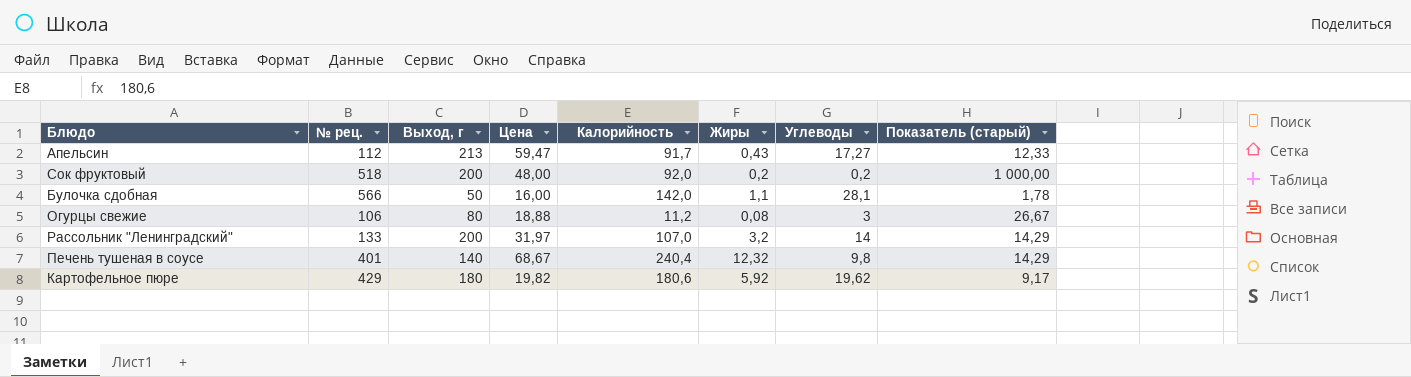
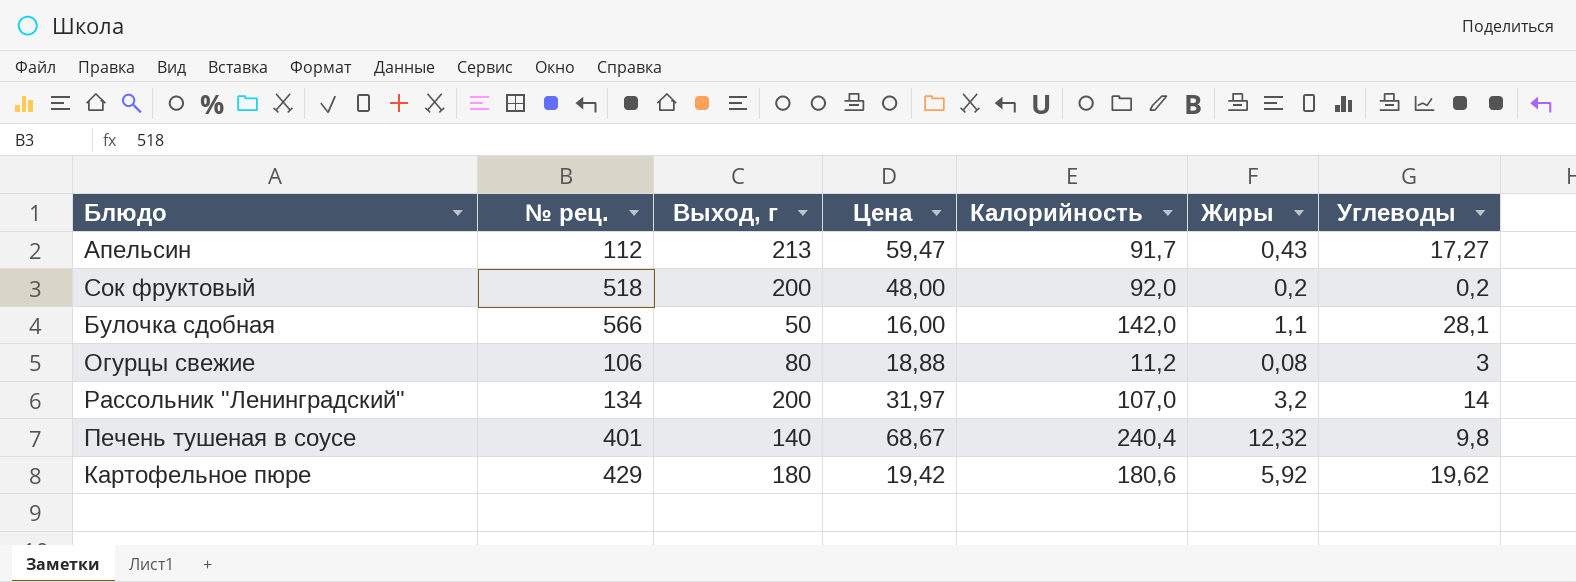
column Показатель (старый) | formula: [Выход, г] / [Углеводы] -> none
Рассольник "Ленинградский" | № рец.: 133 -> 134
Картофельное пюре | Цена: 19,82 -> 19,42

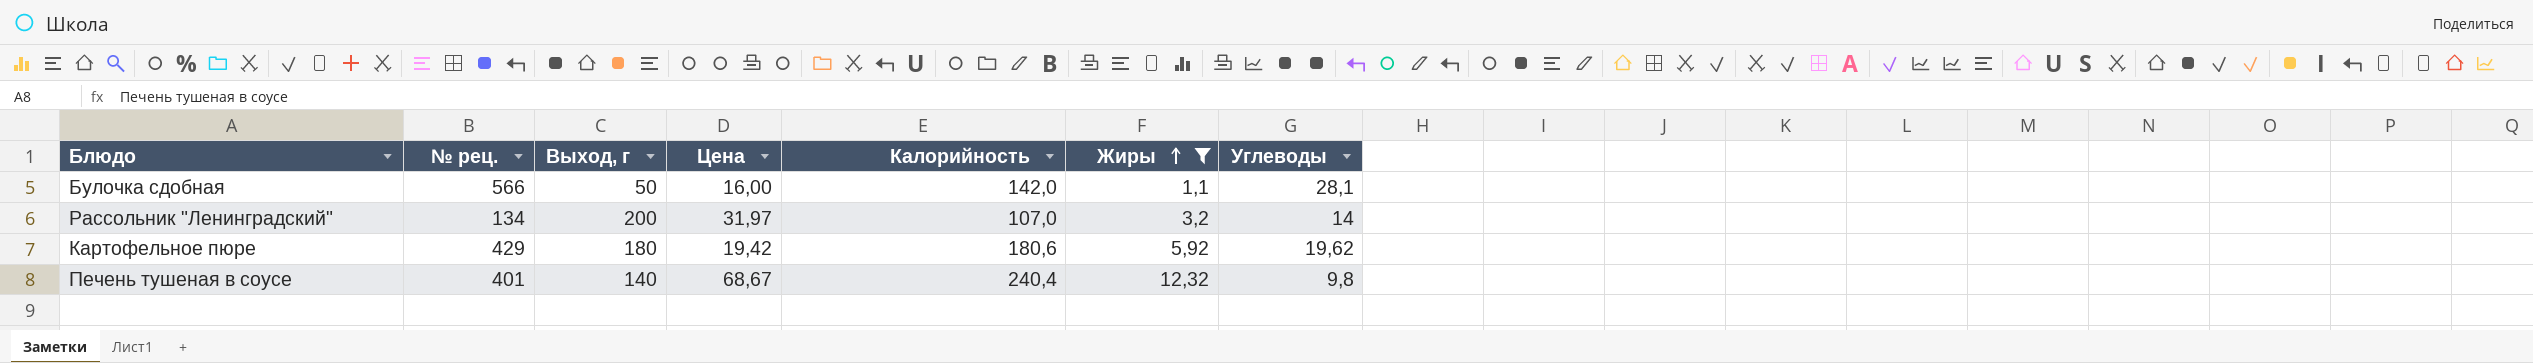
filter: none -> Жиры >= 1,1
row order: none -> Жиры ascending

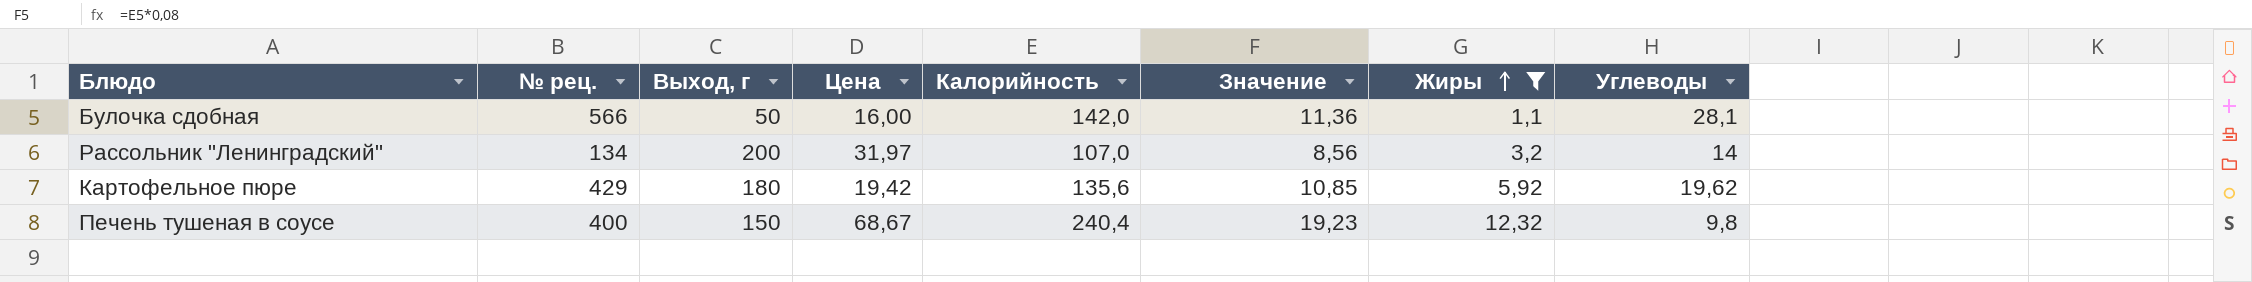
column Значение | formula: none -> [Калорийность] * 0,08
Картофельное пюре | Калорийность: 180,6 -> 135,6
Печень тушеная в соусе | № рец.: 401 -> 400
Печень тушеная в соусе | Выход, г: 140 -> 150

